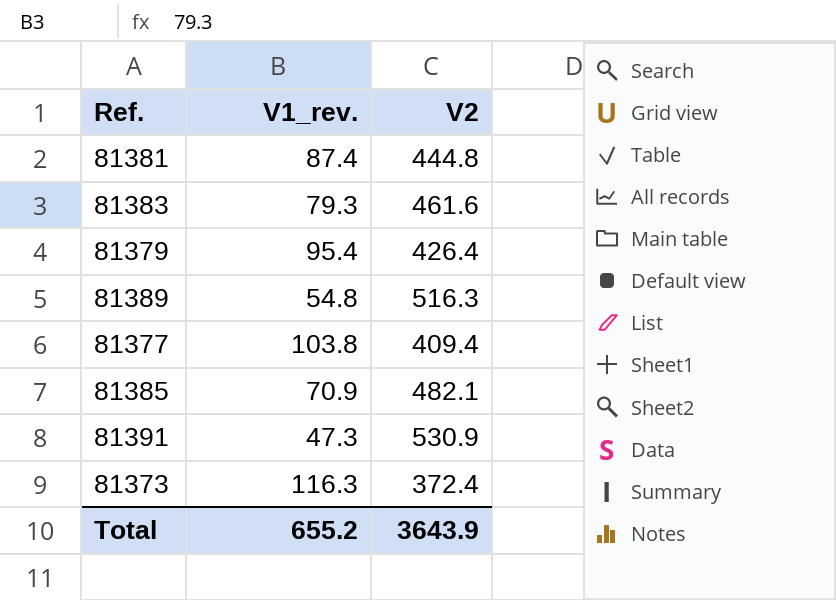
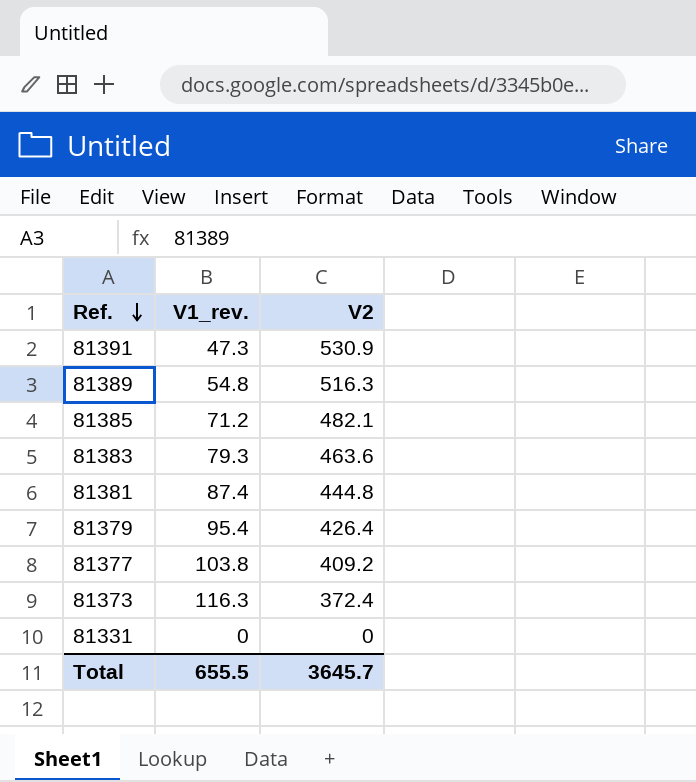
row order: none -> Ref. descending
81385 | V1_rev.: 70.9 -> 71.2
81383 | V2: 461.6 -> 463.6
81377 | V2: 409.4 -> 409.2
row 81331: none -> 0 | 0
Total | V1_rev.: 655.2 -> 655.5
Total | V2: 3643.9 -> 3645.7

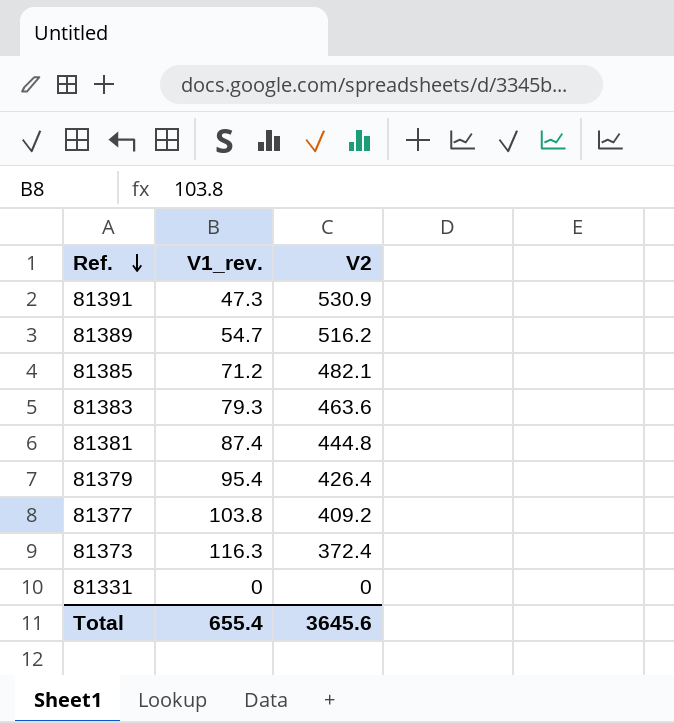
81389 | V1_rev.: 54.8 -> 54.7
81389 | V2: 516.3 -> 516.2
Total | V1_rev.: 655.5 -> 655.4
Total | V2: 3645.7 -> 3645.6

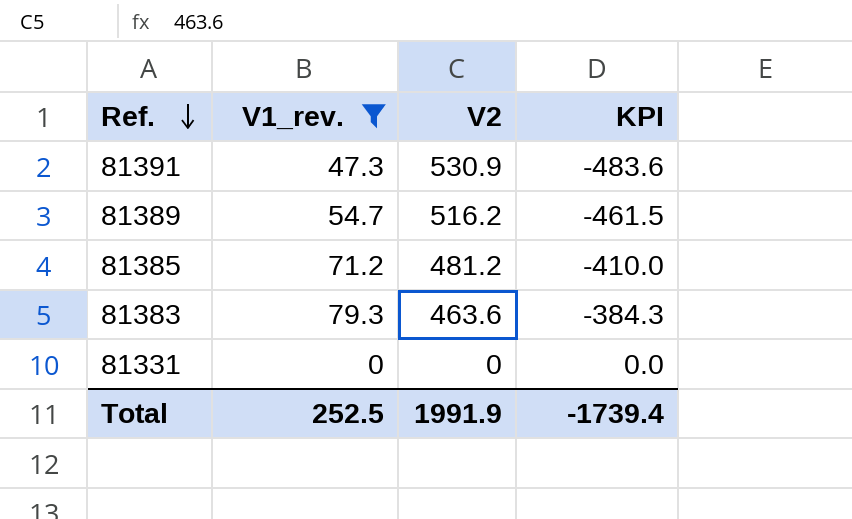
filter: none -> V1_rev. <= 79.3
column KPI | formula: none -> [V1_rev.] - [V2]
81385 | V2: 482.1 -> 481.2
Total | V1_rev.: 655.4 -> 252.5
Total | V2: 3645.6 -> 1991.9

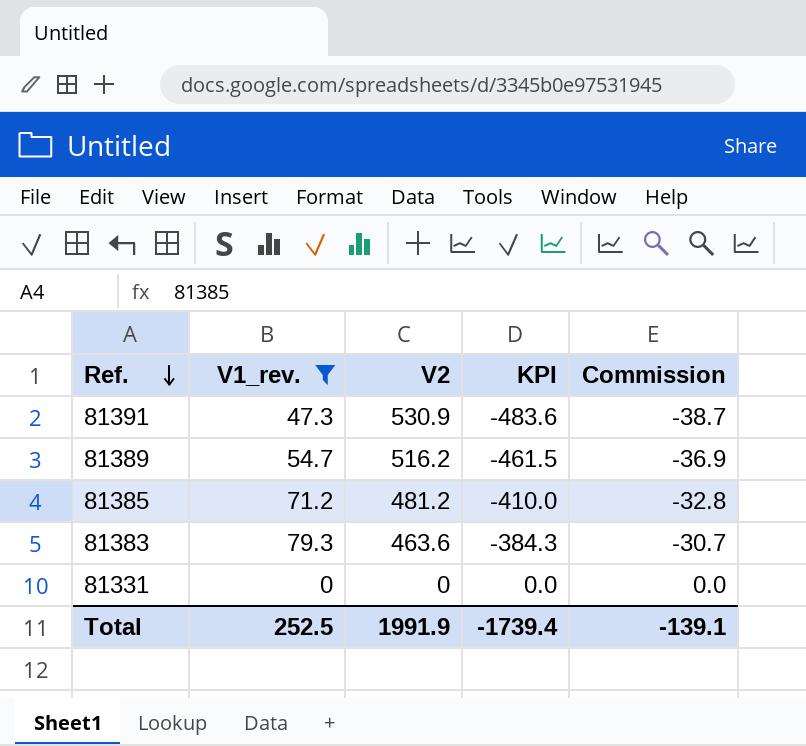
column Commission | formula: none -> [KPI] * 0.08

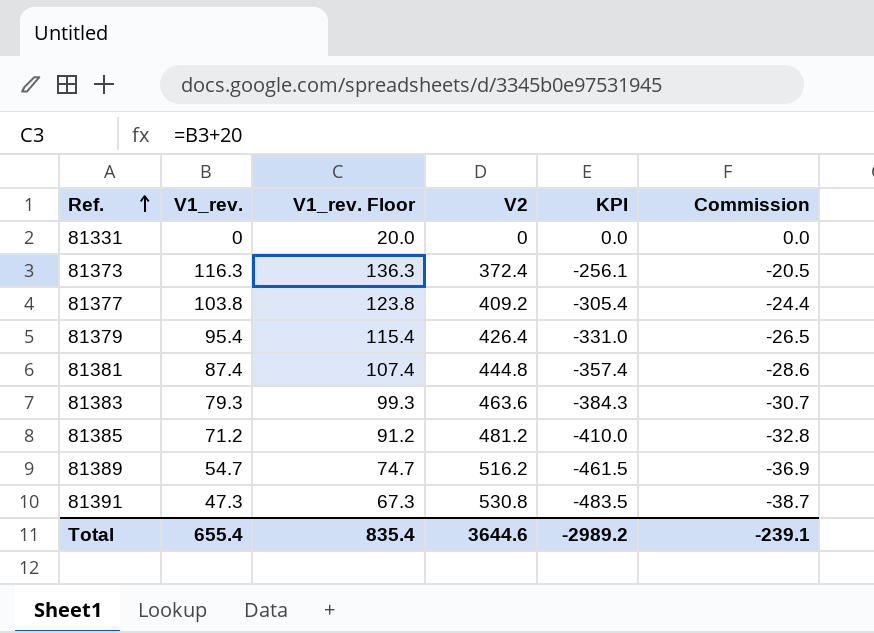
filter: V1_rev. <= 79.3 -> none
row order: Ref. descending -> Ref. ascending
column V1_rev. Floor | formula: none -> [V1_rev.] + 20
81391 | V2: 530.9 -> 530.8
81391 | KPI: -483.6 -> -483.5
Total | V1_rev.: 252.5 -> 655.4
Total | V2: 1991.9 -> 3644.6
Total | KPI: -1739.4 -> -2989.2
Total | Commission: -139.1 -> -239.1

